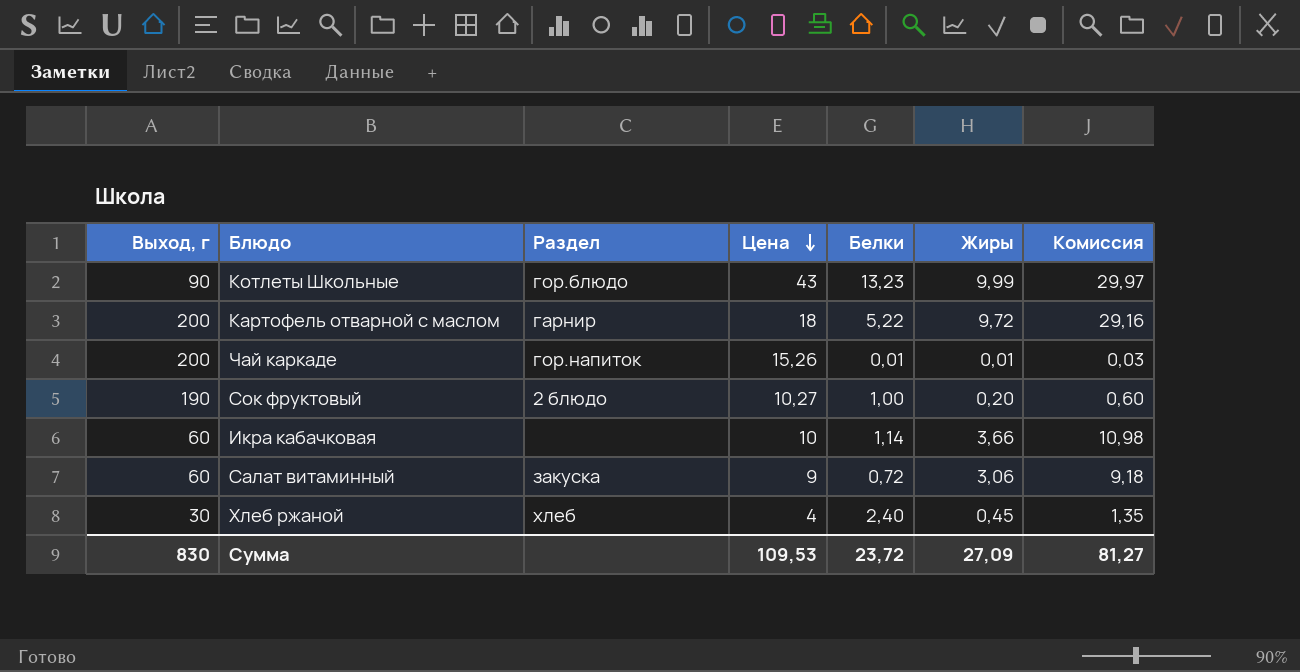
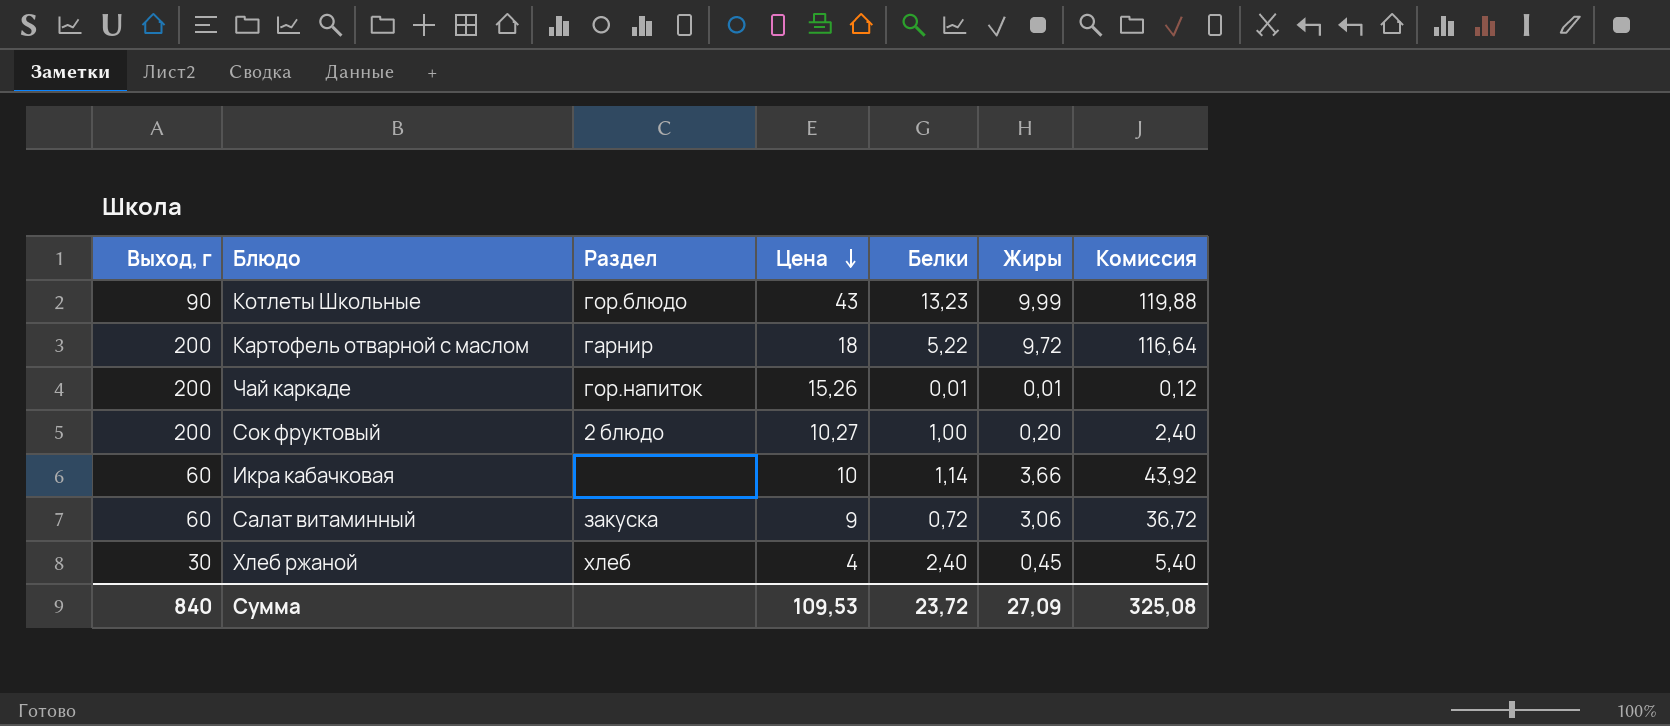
column Комиссия | formula: [Жиры] * 3 -> [Жиры] * 12
Сок фруктовый | Выход, г: 190 -> 200
Сумма | Выход, г: 830 -> 840
Сумма | Комиссия: 81,27 -> 325,08

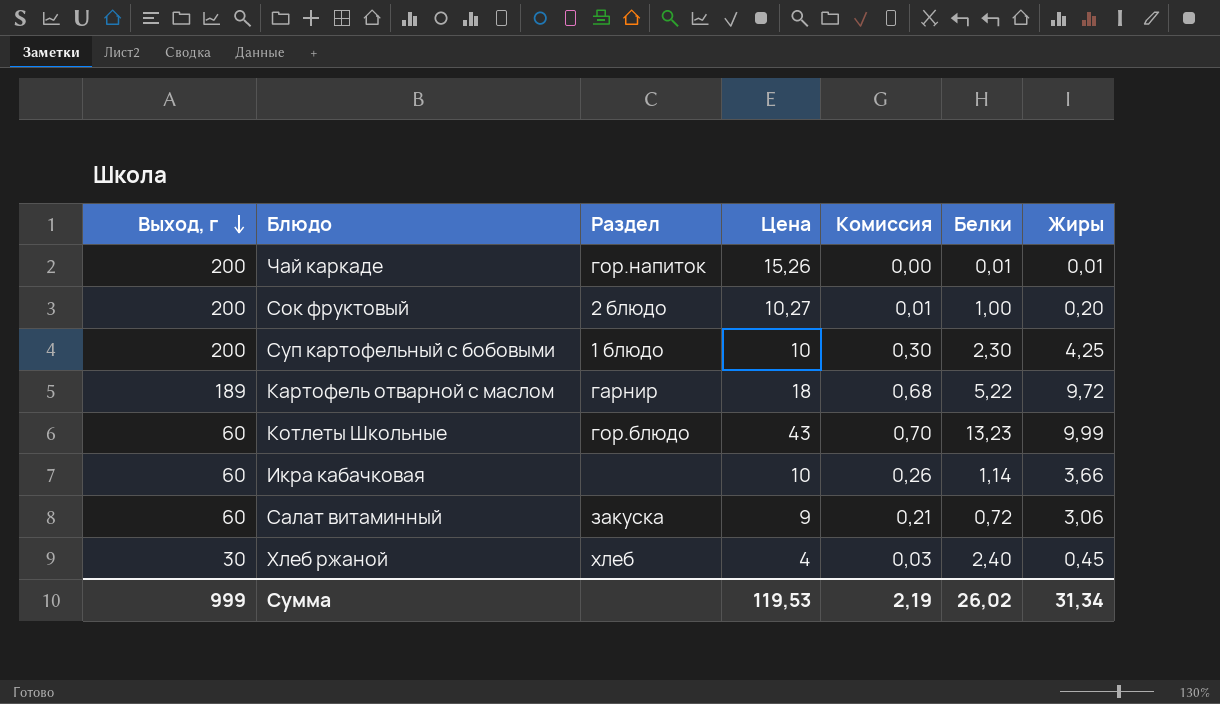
row order: Цена descending -> Выход, г descending
column Комиссия | formula: [Жиры] * 12 -> [Жиры] * 0,07
column Комиссия | position: 7 -> 5
row Суп картофельный с бобовыми: none -> 200 | 1 блюдо | 10 | 0,30 | 2,30 | 4,25
Картофель отварной с маслом | Выход, г: 200 -> 189
Котлеты Школьные | Выход, г: 90 -> 60
Сумма | Выход, г: 840 -> 999
Сумма | Цена: 109,53 -> 119,53
Сумма | Комиссия: 325,08 -> 2,19
Сумма | Белки: 23,72 -> 26,02
Сумма | Жиры: 27,09 -> 31,34

